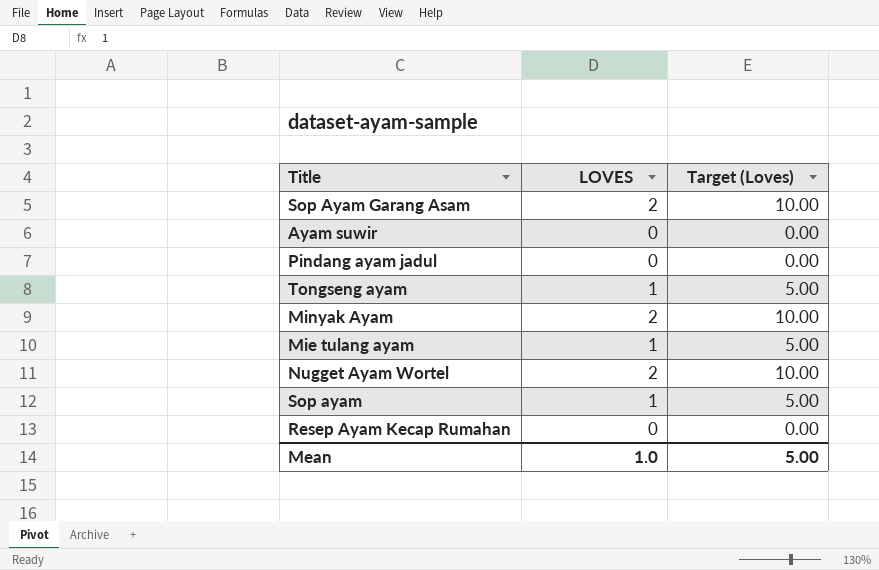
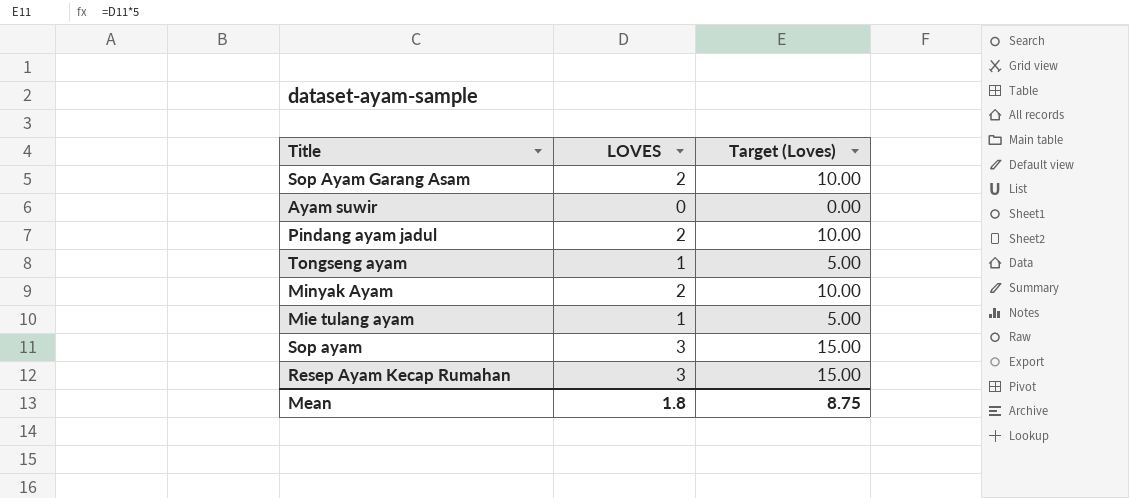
row Nugget Ayam Wortel: 2 | 10.00 -> none
Pindang ayam jadul | LOVES: 0 -> 2
Pindang ayam jadul | Target (Loves): 0.00 -> 10.00
Sop ayam | LOVES: 1 -> 3
Sop ayam | Target (Loves): 5.00 -> 15.00
Resep Ayam Kecap Rumahan | LOVES: 0 -> 3
Resep Ayam Kecap Rumahan | Target (Loves): 0.00 -> 15.00
Mean | LOVES: 1.0 -> 1.8
Mean | Target (Loves): 5.00 -> 8.75

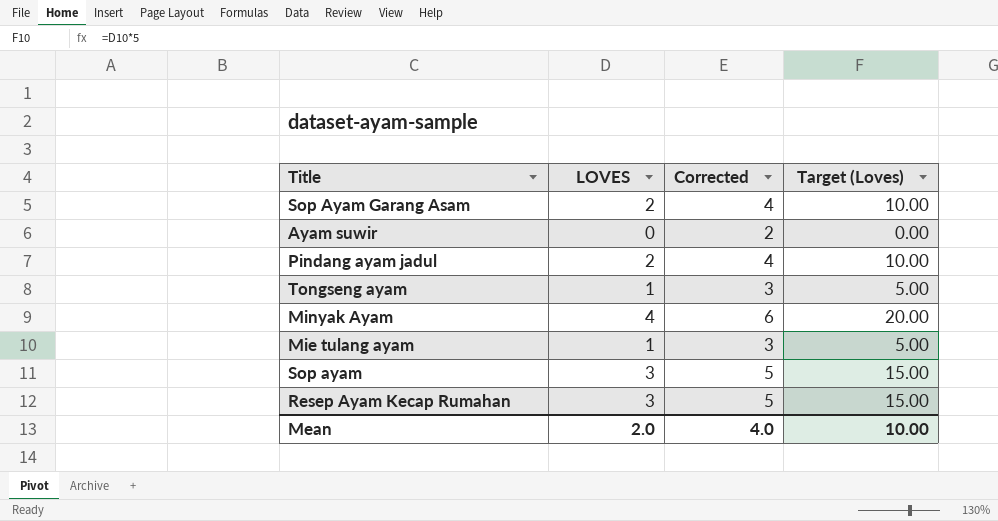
column Corrected | formula: none -> [LOVES] + 2
Minyak Ayam | LOVES: 2 -> 4
Minyak Ayam | Target (Loves): 10.00 -> 20.00
Mean | LOVES: 1.8 -> 2.0
Mean | Target (Loves): 8.75 -> 10.00

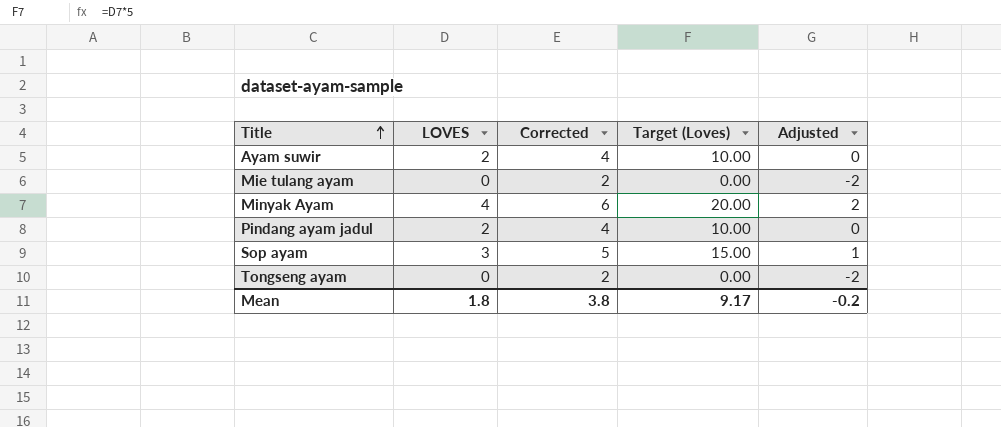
row order: none -> Title ascending
column Adjusted | formula: none -> [LOVES] - 2
row Sop Ayam Garang Asam: 2 | 4 | 10.00 -> none
row Resep Ayam Kecap Rumahan: 3 | 5 | 15.00 -> none
Ayam suwir | LOVES: 0 -> 2
Ayam suwir | Corrected: 2 -> 4
Ayam suwir | Target (Loves): 0.00 -> 10.00
Mie tulang ayam | LOVES: 1 -> 0
Mie tulang ayam | Corrected: 3 -> 2
Mie tulang ayam | Target (Loves): 5.00 -> 0.00
Tongseng ayam | LOVES: 1 -> 0
Tongseng ayam | Corrected: 3 -> 2
Tongseng ayam | Target (Loves): 5.00 -> 0.00
Mean | LOVES: 2.0 -> 1.8
Mean | Corrected: 4.0 -> 3.8
Mean | Target (Loves): 10.00 -> 9.17

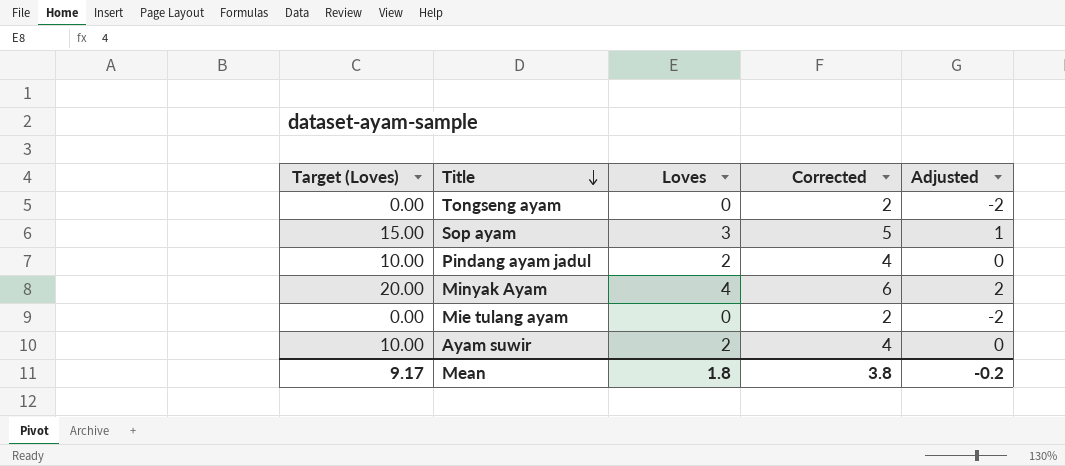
row order: Title ascending -> Title descending
column Target (Loves) | position: 4 -> 1
column name: LOVES -> Loves

